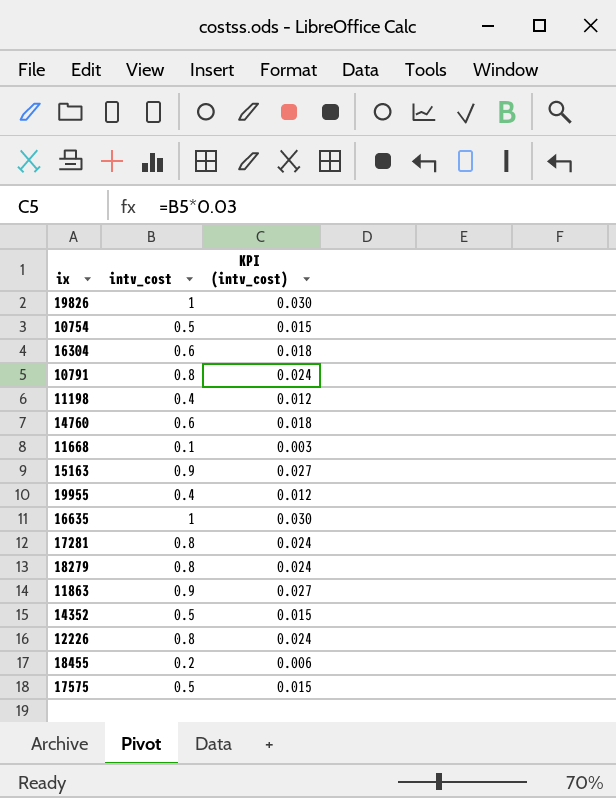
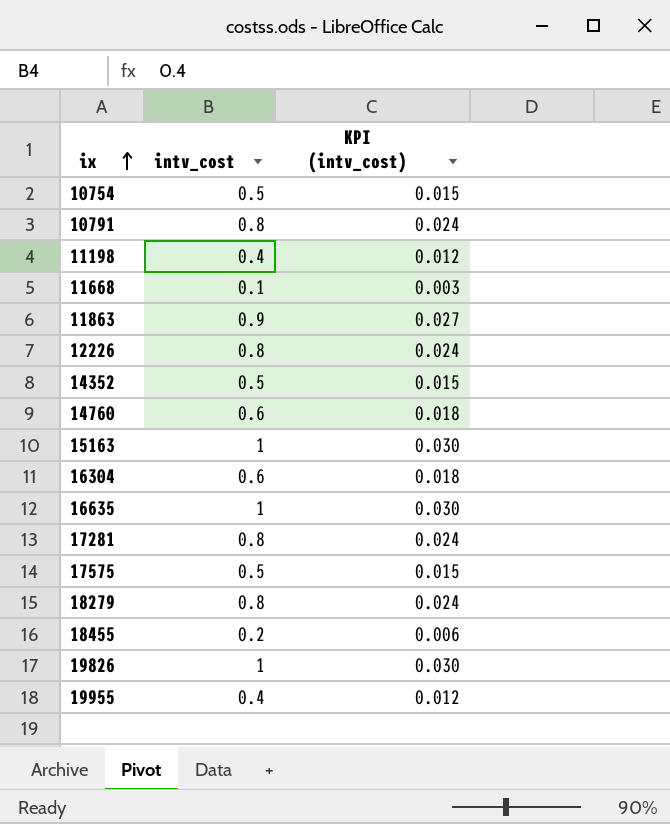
row order: none -> ix ascending
15163 | intv_cost: 0.9 -> 1
15163 | KPI (intv_cost): 0.027 -> 0.030

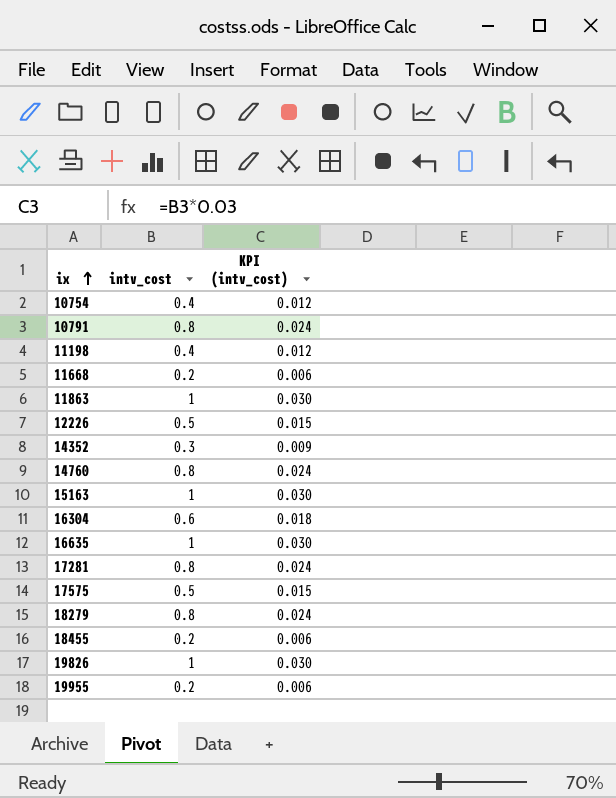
10754 | intv_cost: 0.5 -> 0.4
10754 | KPI (intv_cost): 0.015 -> 0.012
11668 | intv_cost: 0.1 -> 0.2
11668 | KPI (intv_cost): 0.003 -> 0.006
11863 | intv_cost: 0.9 -> 1
11863 | KPI (intv_cost): 0.027 -> 0.030
12226 | intv_cost: 0.8 -> 0.5
12226 | KPI (intv_cost): 0.024 -> 0.015
14352 | intv_cost: 0.5 -> 0.3
14352 | KPI (intv_cost): 0.015 -> 0.009
14760 | intv_cost: 0.6 -> 0.8
14760 | KPI (intv_cost): 0.018 -> 0.024
19955 | intv_cost: 0.4 -> 0.2
19955 | KPI (intv_cost): 0.012 -> 0.006

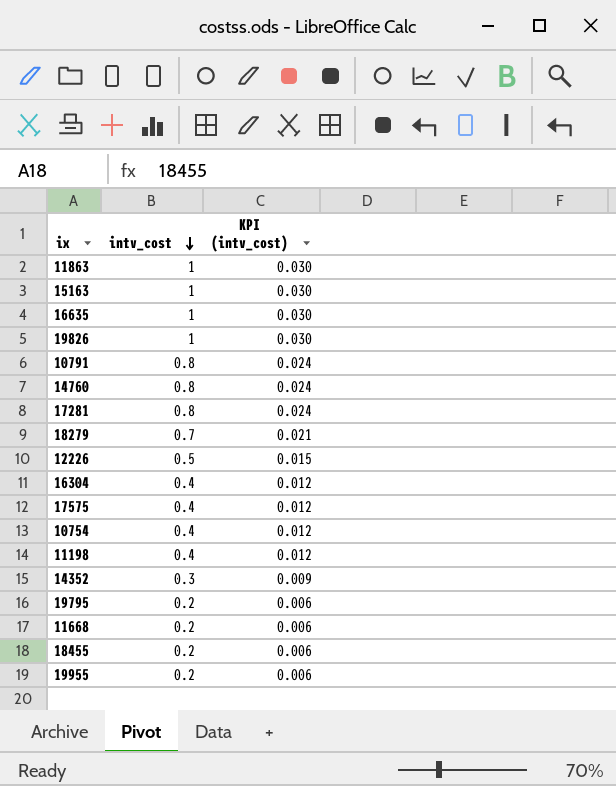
row order: ix ascending -> intv_cost descending
18279 | intv_cost: 0.8 -> 0.7
18279 | KPI (intv_cost): 0.024 -> 0.021
16304 | intv_cost: 0.6 -> 0.4
16304 | KPI (intv_cost): 0.018 -> 0.012
17575 | intv_cost: 0.5 -> 0.4
17575 | KPI (intv_cost): 0.015 -> 0.012
row 19795: none -> 0.2 | 0.006

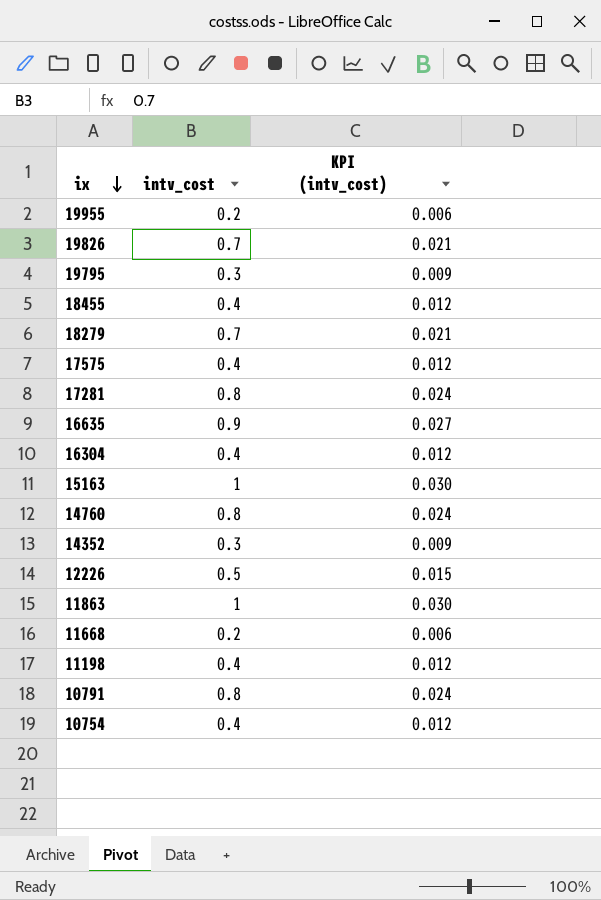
row order: intv_cost descending -> ix descending
19826 | intv_cost: 1 -> 0.7
19826 | KPI (intv_cost): 0.030 -> 0.021
19795 | intv_cost: 0.2 -> 0.3
19795 | KPI (intv_cost): 0.006 -> 0.009
18455 | intv_cost: 0.2 -> 0.4
18455 | KPI (intv_cost): 0.006 -> 0.012
16635 | intv_cost: 1 -> 0.9
16635 | KPI (intv_cost): 0.030 -> 0.027

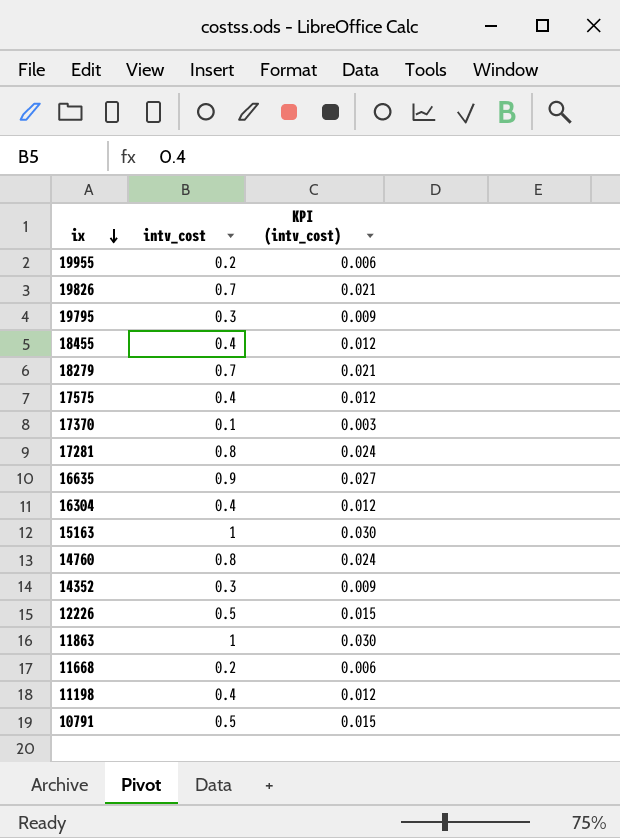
row 10754: 0.4 | 0.012 -> none
row 17370: none -> 0.1 | 0.003
10791 | intv_cost: 0.8 -> 0.5
10791 | KPI (intv_cost): 0.024 -> 0.015

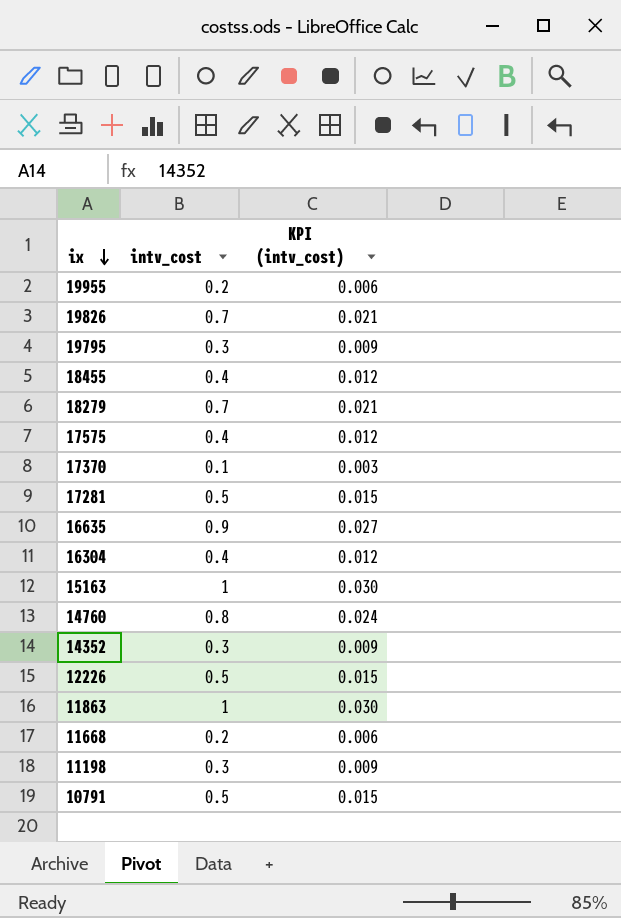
17281 | intv_cost: 0.8 -> 0.5
17281 | KPI (intv_cost): 0.024 -> 0.015
11198 | intv_cost: 0.4 -> 0.3
11198 | KPI (intv_cost): 0.012 -> 0.009

